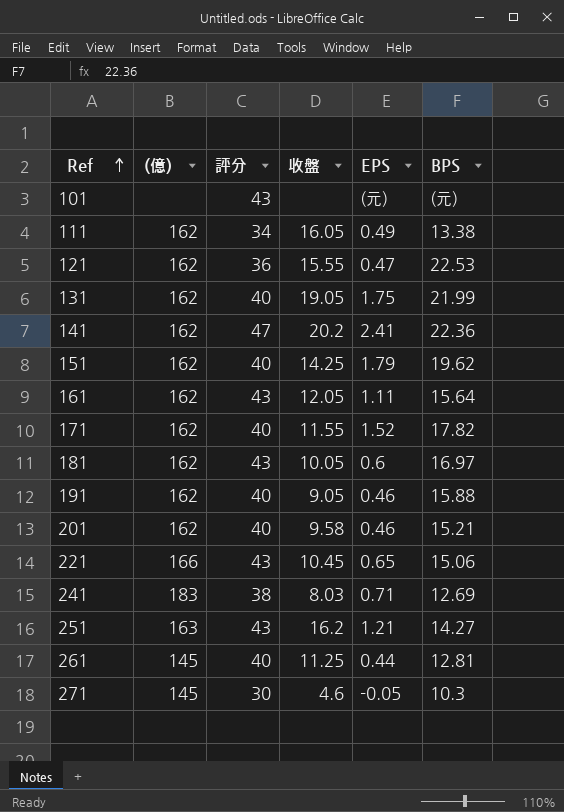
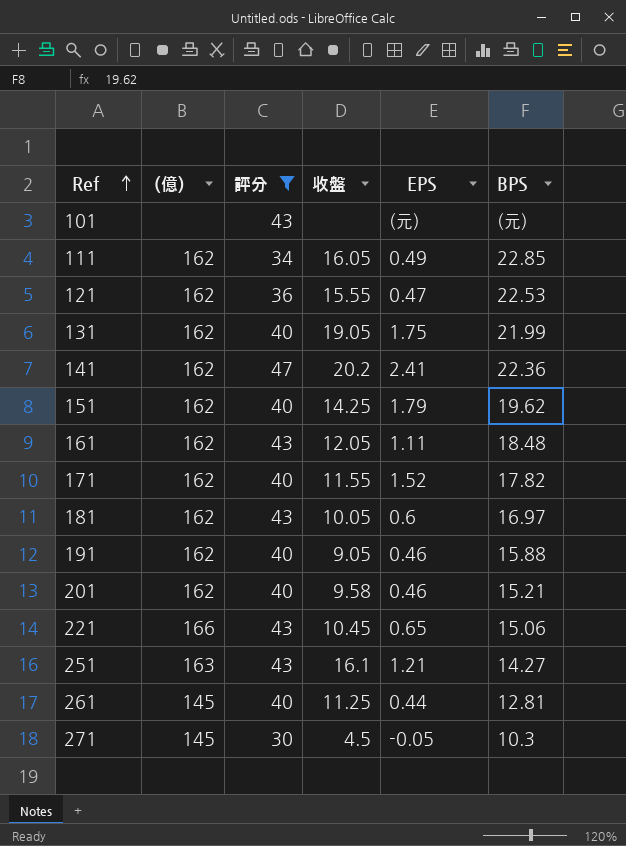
filter: none -> 評分 != 38
111 | BPS: 13.38 -> 22.85
161 | BPS: 15.64 -> 18.48
251 | 收盤: 16.2 -> 16.1
271 | 收盤: 4.6 -> 4.5

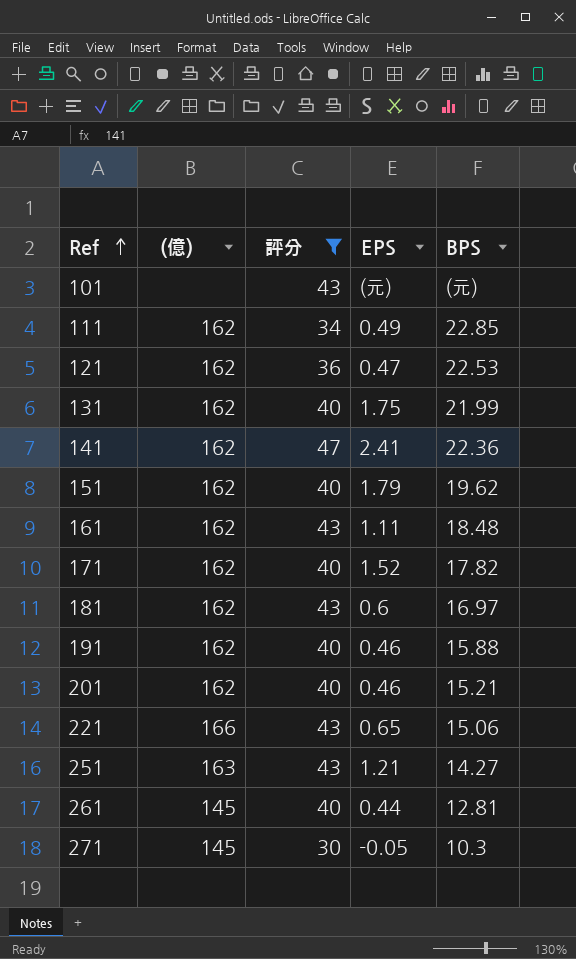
column 收盤 | position: 4 -> none

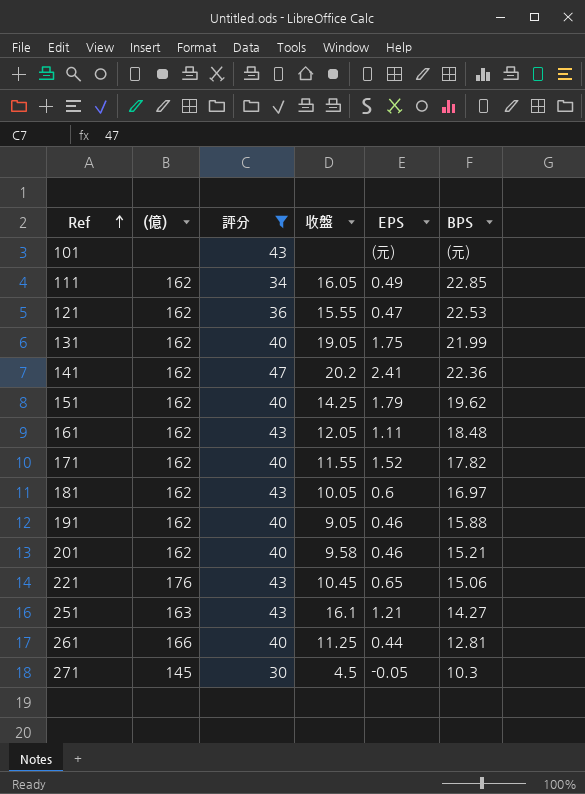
column 收盤 | position: none -> 4
221 | (億): 166 -> 176
261 | (億): 145 -> 166

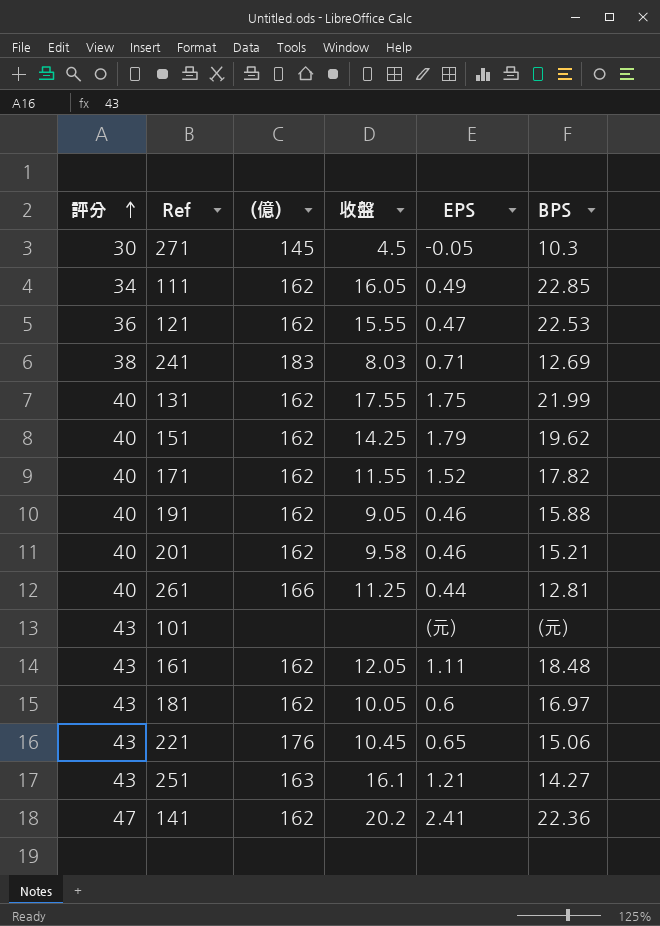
filter: 評分 != 38 -> none
row order: Ref ascending -> 評分 ascending
column 評分 | position: 3 -> 1
131 | 收盤: 19.05 -> 17.55

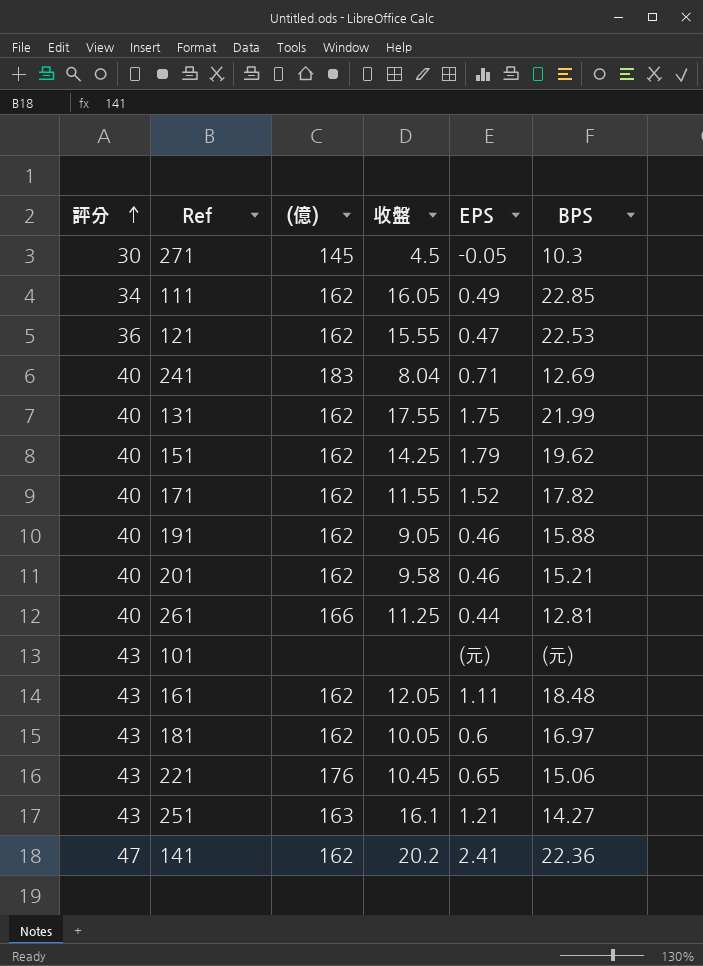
241 | 評分: 38 -> 40
241 | 收盤: 8.03 -> 8.04

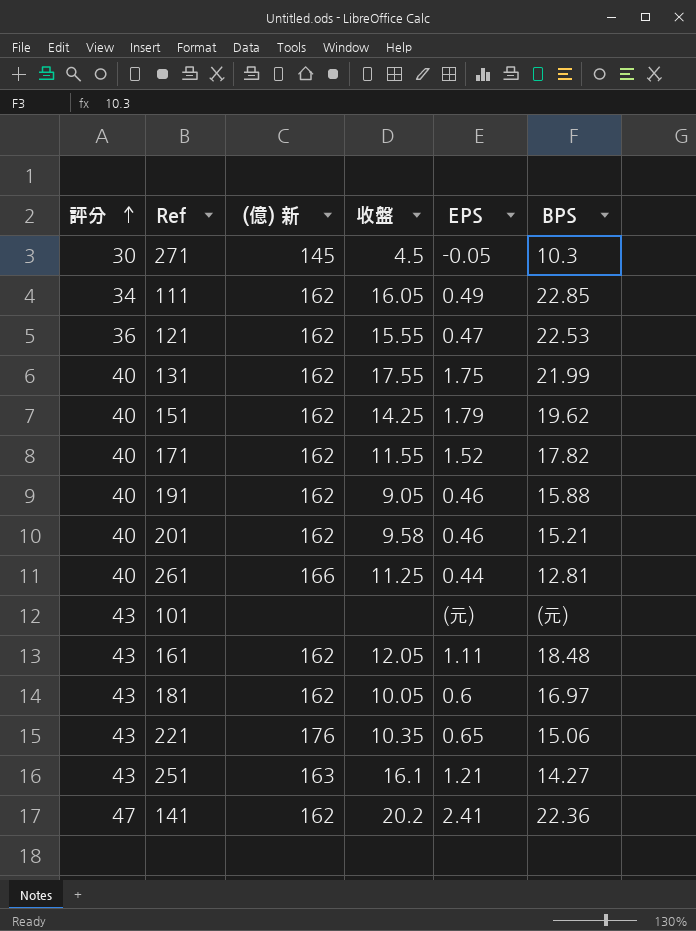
column name: (億) -> (億) 新
row 241: 40 | 183 | 8.04 | 0.71 | 12.69 -> none
221 | 收盤: 10.45 -> 10.35

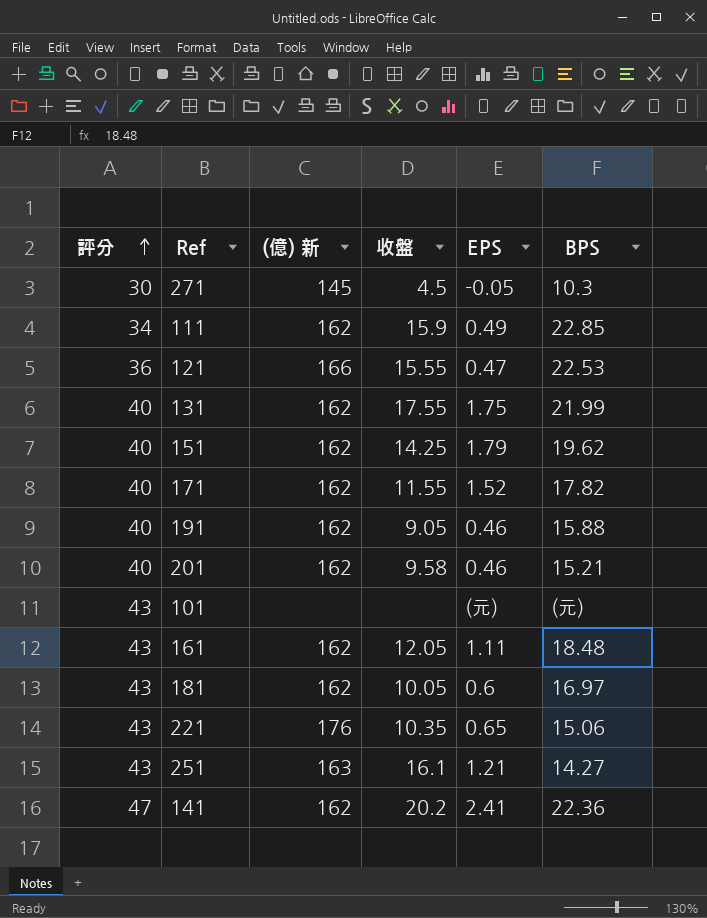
row 261: 40 | 166 | 11.25 | 0.44 | 12.81 -> none
111 | 收盤: 16.05 -> 15.9
121 | (億) 新: 162 -> 166

